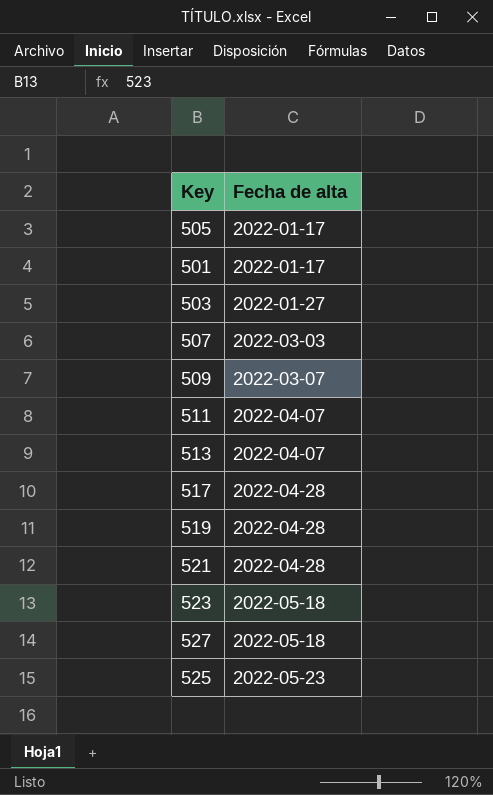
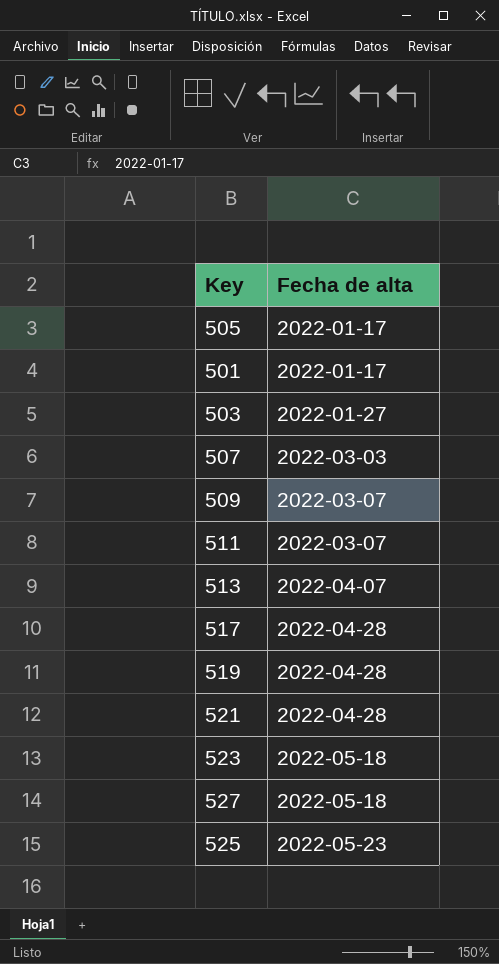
511 | Fecha de alta: 2022-04-07 -> 2022-03-07

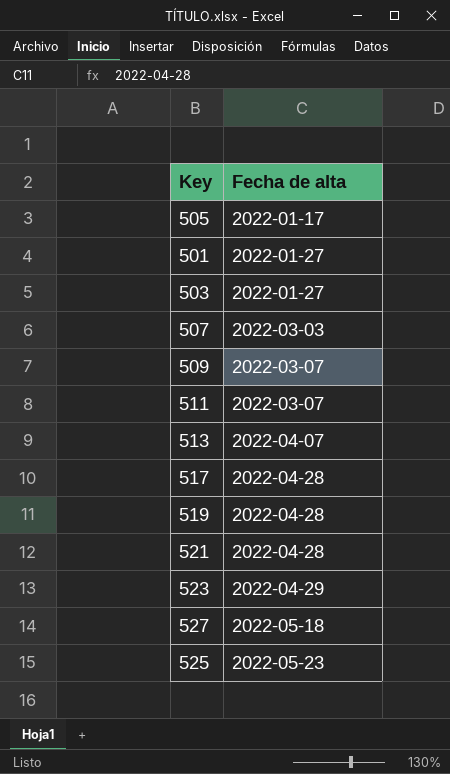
501 | Fecha de alta: 2022-01-17 -> 2022-01-27
523 | Fecha de alta: 2022-05-18 -> 2022-04-29

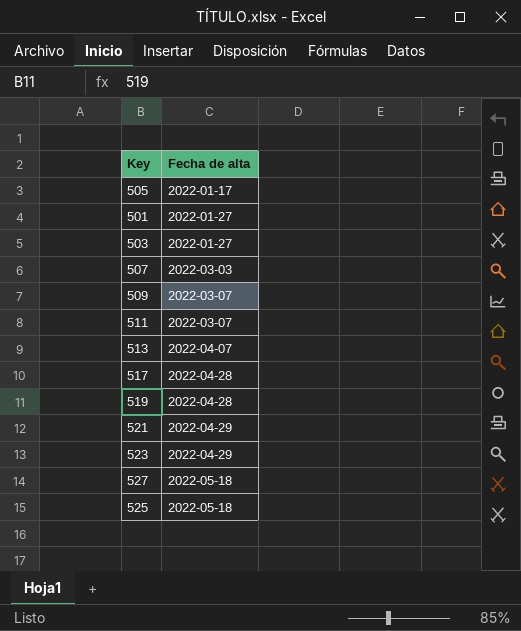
521 | Fecha de alta: 2022-04-28 -> 2022-04-29
525 | Fecha de alta: 2022-05-23 -> 2022-05-18

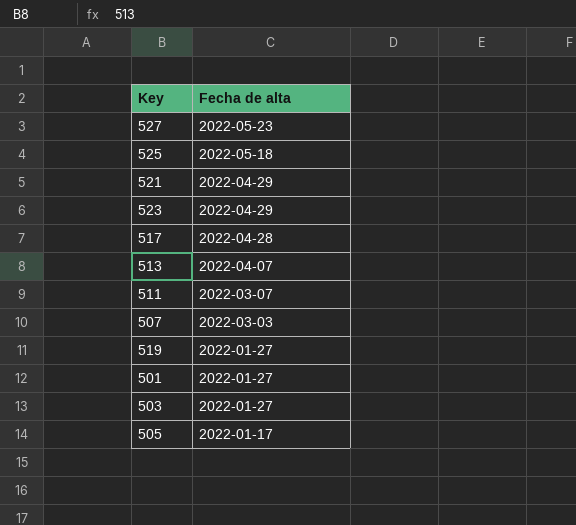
row order: Fecha de alta ascending -> Fecha de alta descending
row 509: 2022-03-07 -> none
527 | Fecha de alta: 2022-05-18 -> 2022-05-23
519 | Fecha de alta: 2022-04-28 -> 2022-01-27

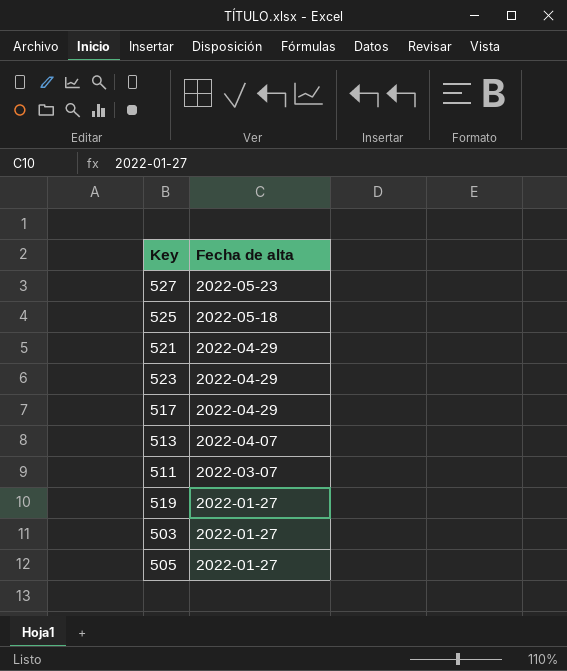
row 507: 2022-03-03 -> none
row 501: 2022-01-27 -> none
517 | Fecha de alta: 2022-04-28 -> 2022-04-29
505 | Fecha de alta: 2022-01-17 -> 2022-01-27

